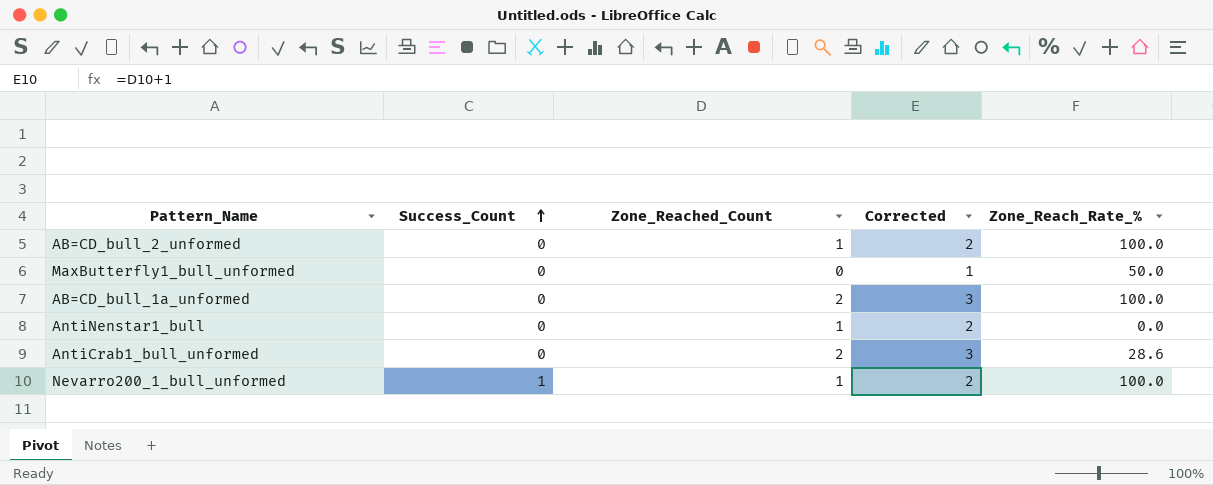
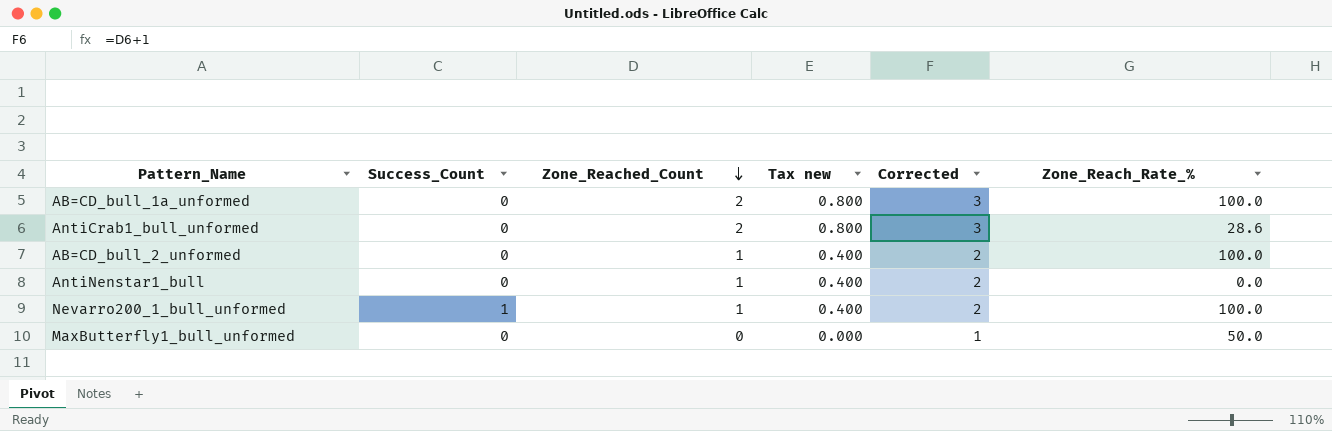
row order: Success_Count ascending -> Zone_Reached_Count descending
column Tax new | formula: none -> [Zone_Reached_Count] * 0.4

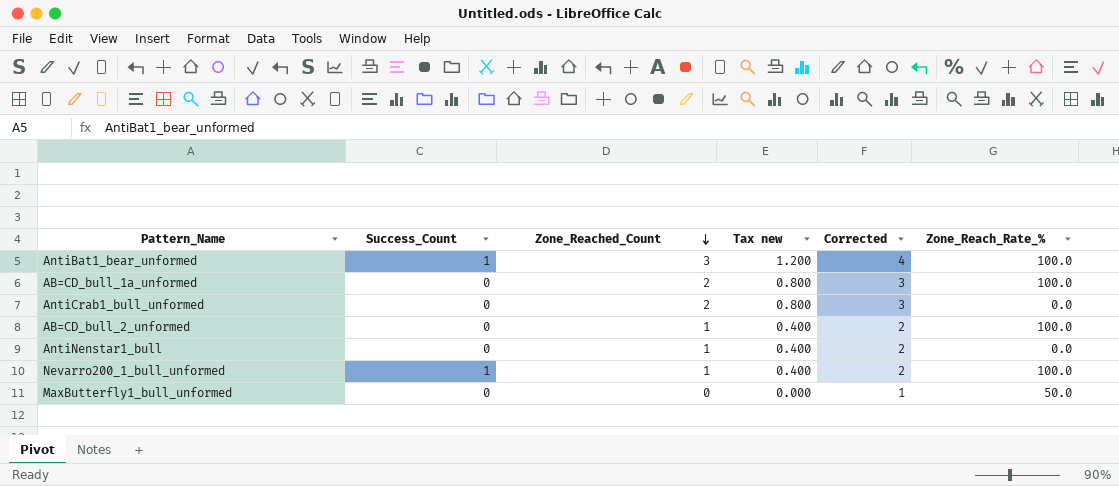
row AntiBat1_bear_unformed: none -> 1 | 3 | 1.200 | 4 | 100.0
AntiCrab1_bull_unformed | Zone_Reach_Rate_%: 28.6 -> 0.0

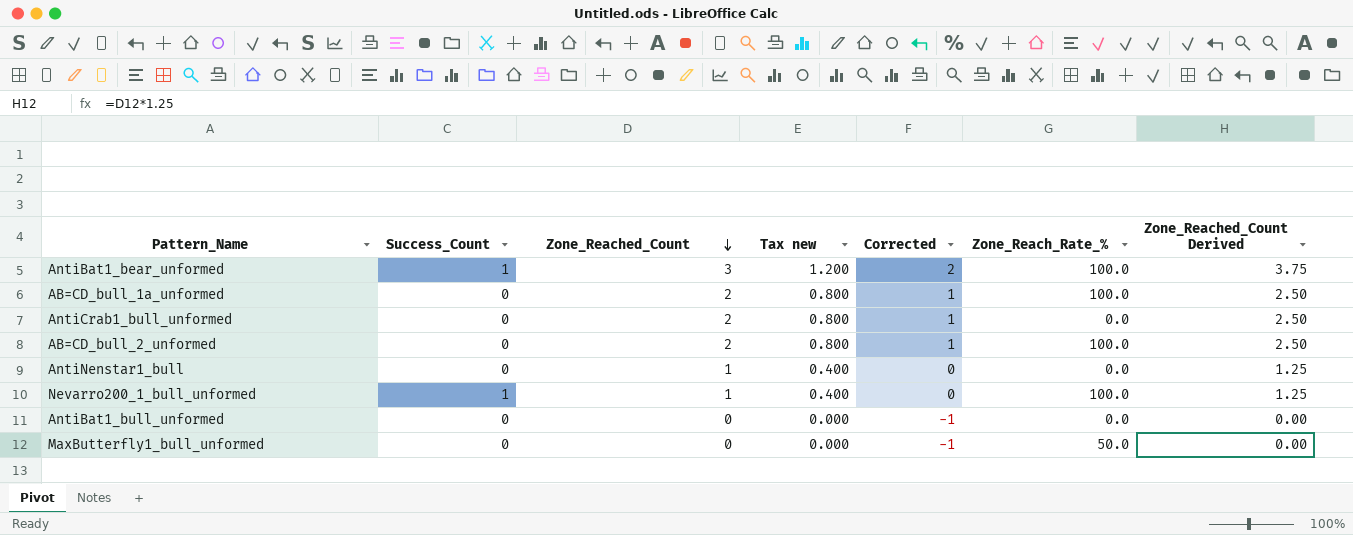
column Corrected | formula: [Zone_Reached_Count] + 1 -> [Zone_Reached_Count] - 1
column Zone_Reached_Count Derived | formula: none -> [Zone_Reached_Count] * 1.25
AB=CD_bull_2_unformed | Zone_Reached_Count: 1 -> 2
AB=CD_bull_2_unformed | Tax new: 0.400 -> 0.800
row AntiBat1_bull_unformed: none -> 0 | 0 | 0.000 | -1 | 0.0 | 0.00

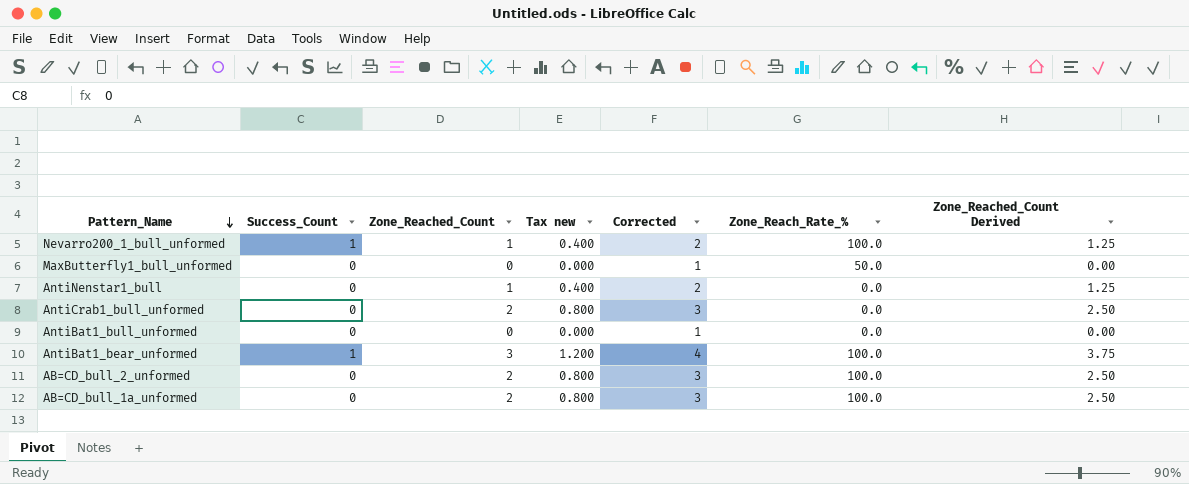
row order: Zone_Reached_Count descending -> Pattern_Name descending
column Corrected | formula: [Zone_Reached_Count] - 1 -> [Zone_Reached_Count] + 1

